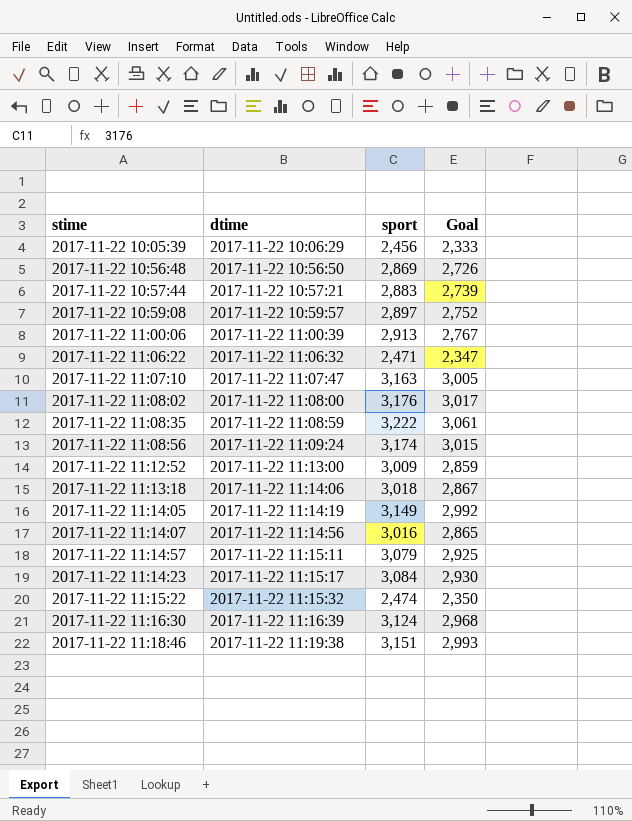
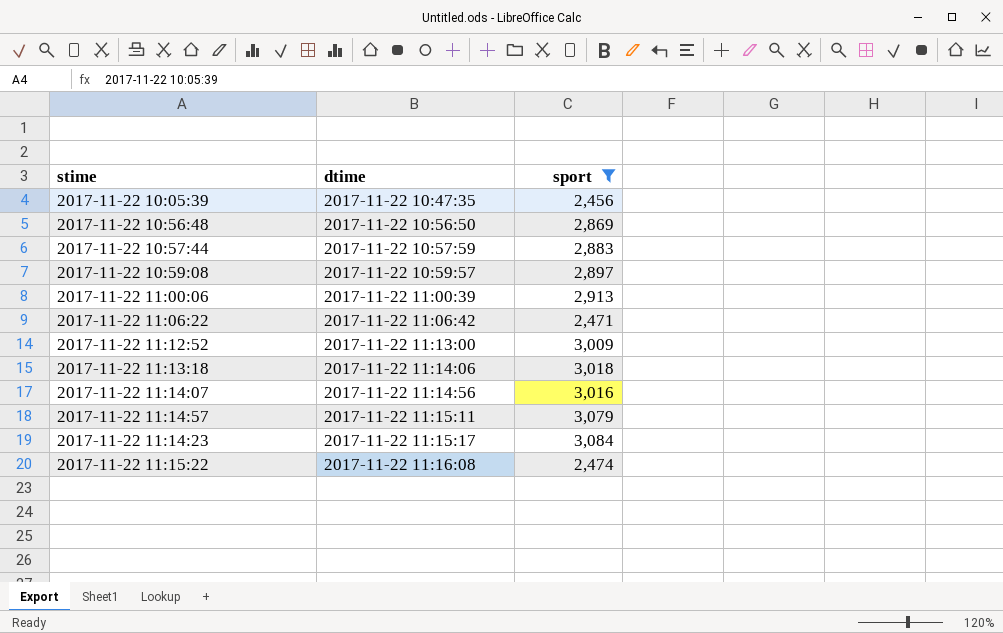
filter: none -> sport <= 3,084
column Goal | formula: [sport] * 0.95 -> none
2017-11-22 10:05:39 | dtime: 2017-11-22 10:06:29 -> 2017-11-22 10:47:35
2017-11-22 10:57:44 | dtime: 2017-11-22 10:57:21 -> 2017-11-22 10:57:59
2017-11-22 11:06:22 | dtime: 2017-11-22 11:06:32 -> 2017-11-22 11:06:42
2017-11-22 11:15:22 | dtime: 2017-11-22 11:15:32 -> 2017-11-22 11:16:08

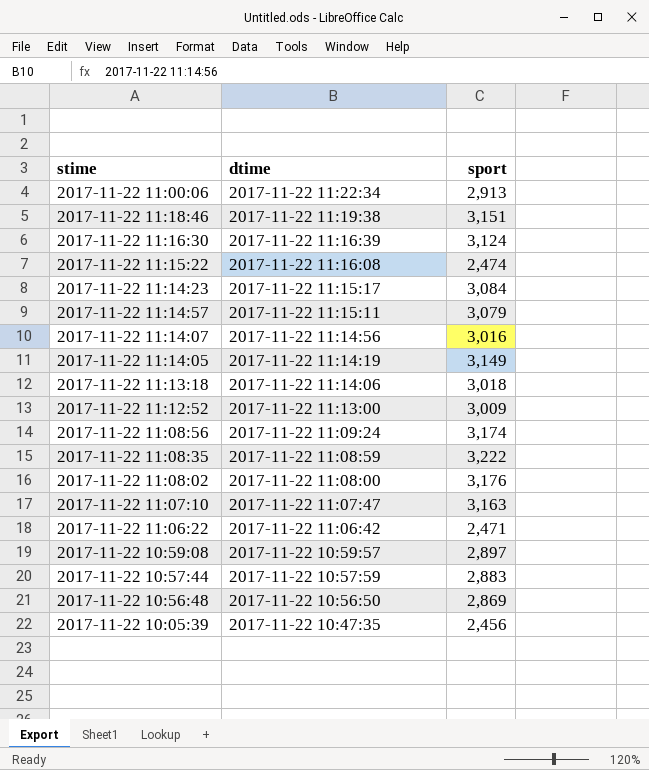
filter: sport <= 3,084 -> none
row order: dtime ascending -> dtime descending
2017-11-22 11:00:06 | dtime: 2017-11-22 11:00:39 -> 2017-11-22 11:22:34

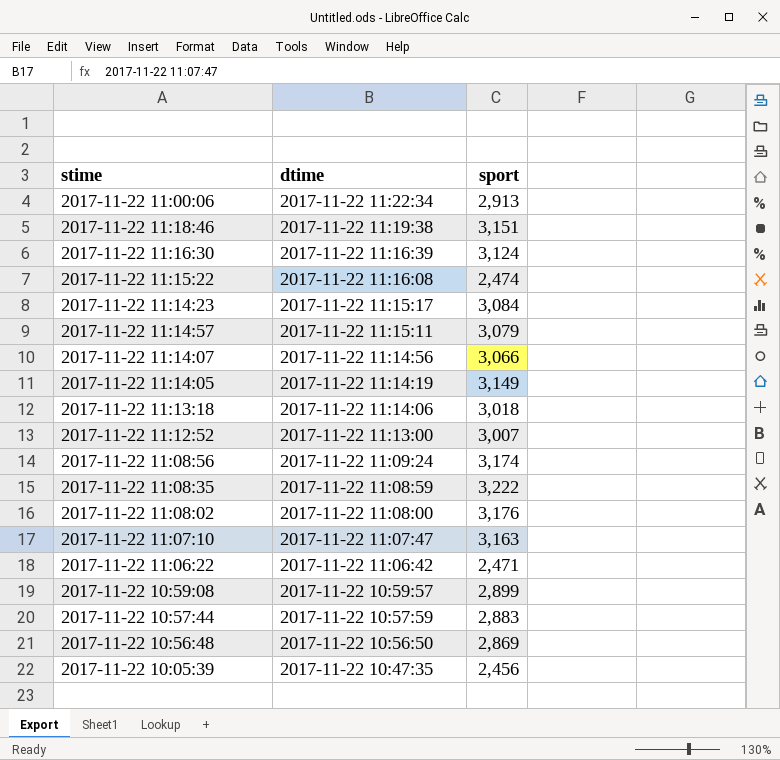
2017-11-22 11:14:07 | sport: 3,016 -> 3,066
2017-11-22 11:12:52 | sport: 3,009 -> 3,007
2017-11-22 10:59:08 | sport: 2,897 -> 2,899

